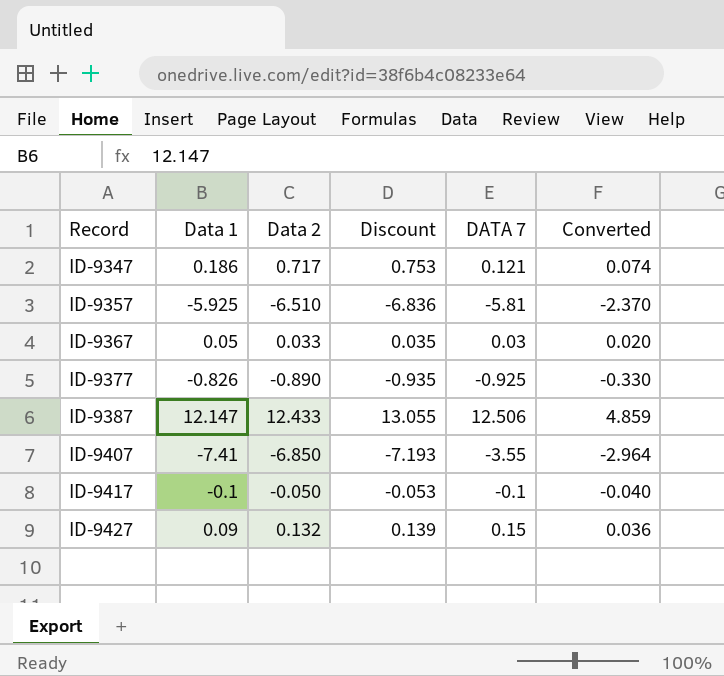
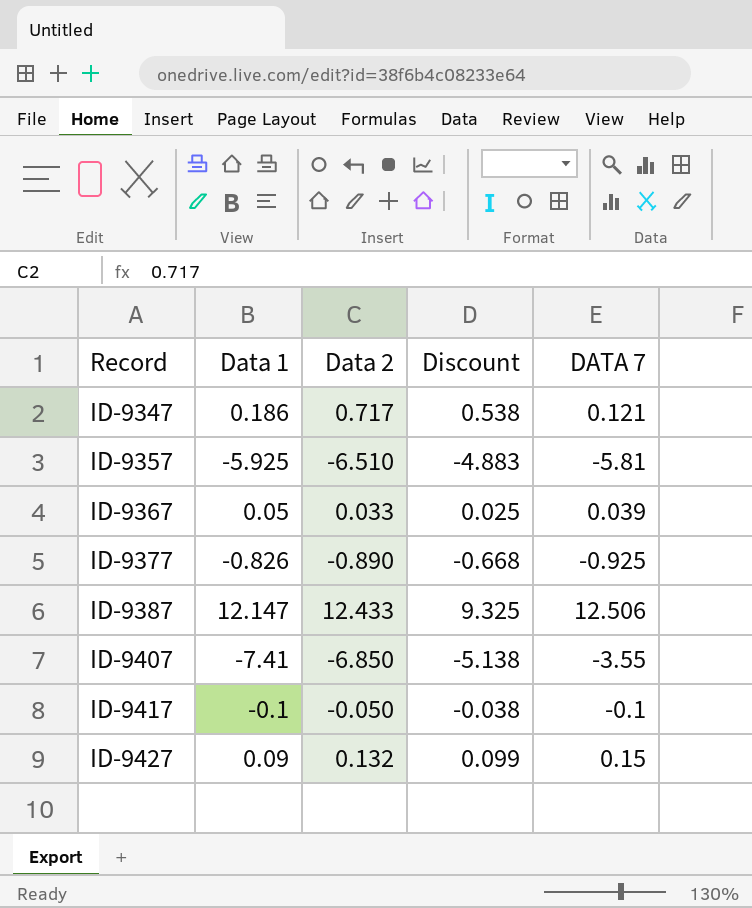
column Converted | formula: [Data 1] * 0.4 -> none
column Discount | formula: [Data 2] * 1.05 -> [Data 2] * 0.75
ID-9367 | DATA 7: 0.03 -> 0.039

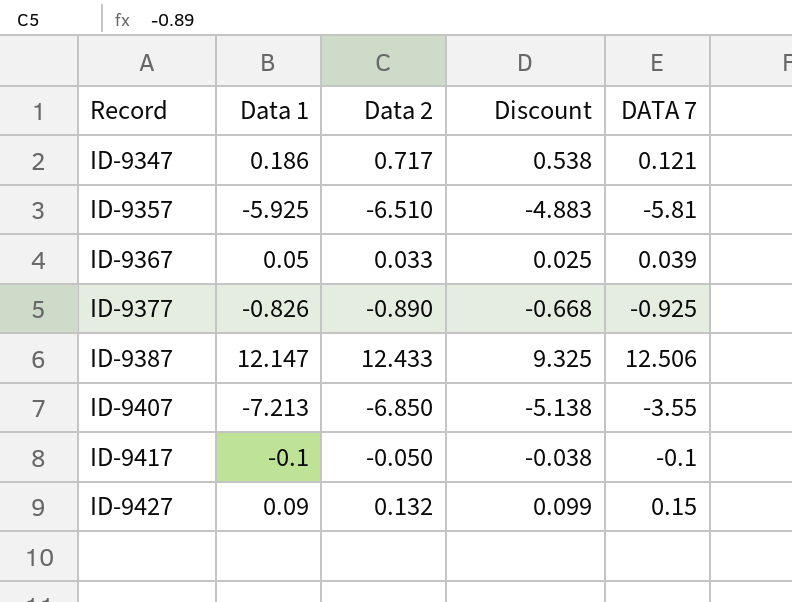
ID-9407 | Data 1: -7.41 -> -7.213

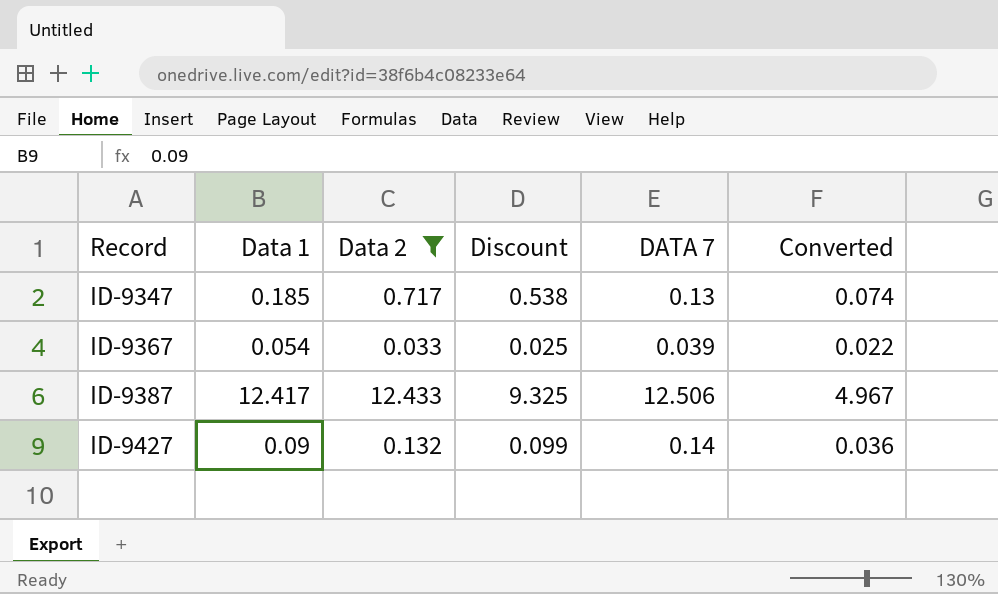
filter: none -> Data 2 >= 0.033
column Converted | formula: none -> [Data 1] * 0.4
ID-9347 | Data 1: 0.186 -> 0.185
ID-9347 | DATA 7: 0.121 -> 0.13
ID-9367 | Data 1: 0.05 -> 0.054
ID-9387 | Data 1: 12.147 -> 12.417
ID-9427 | DATA 7: 0.15 -> 0.14

